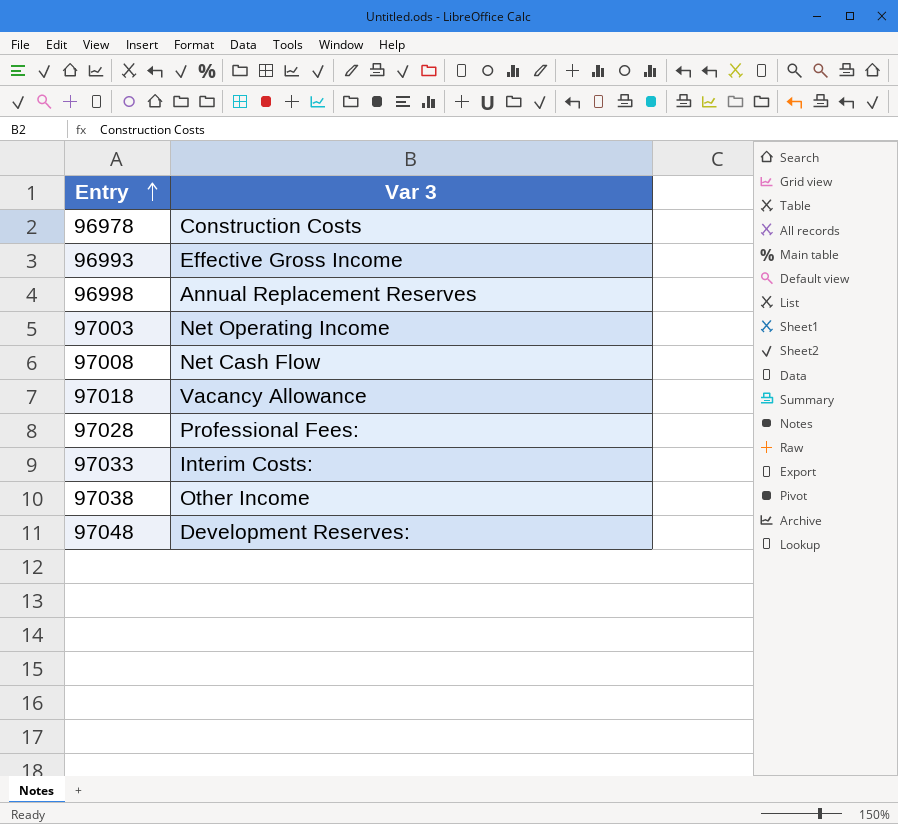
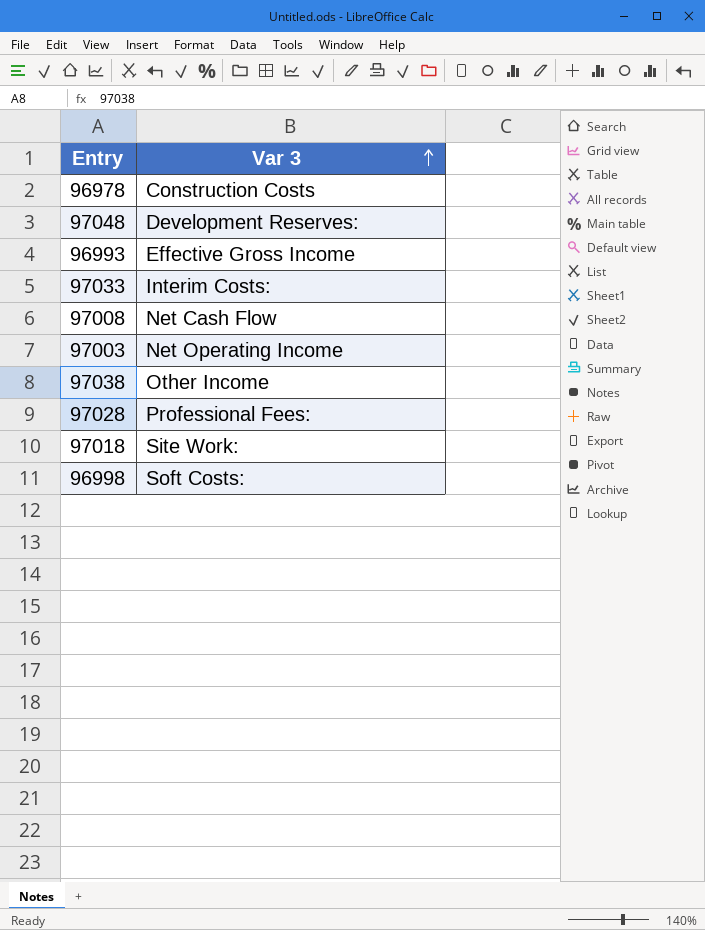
row order: Entry ascending -> Var 3 ascending
97018 | Var 3: Vacancy Allowance -> Site Work:
96998 | Var 3: Annual Replacement Reserves -> Soft Costs:

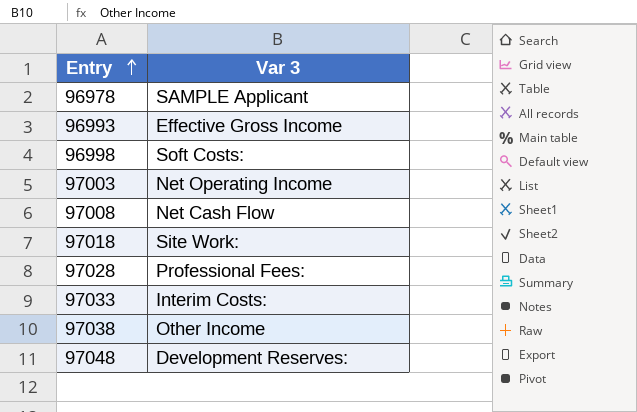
row order: Var 3 ascending -> Entry ascending
96978 | Var 3: Construction Costs -> SAMPLE Applicant

